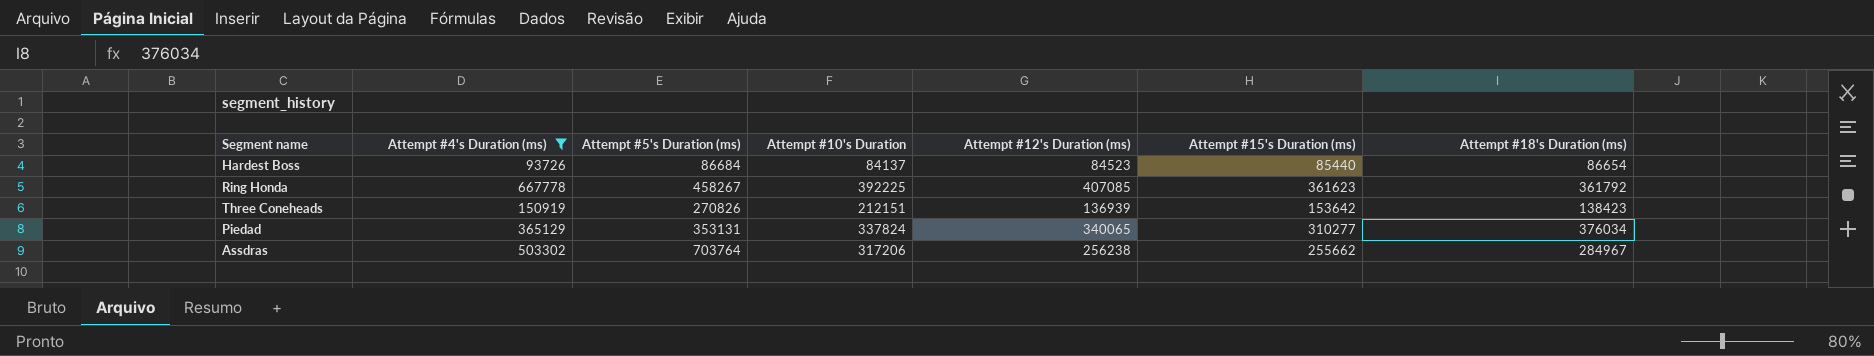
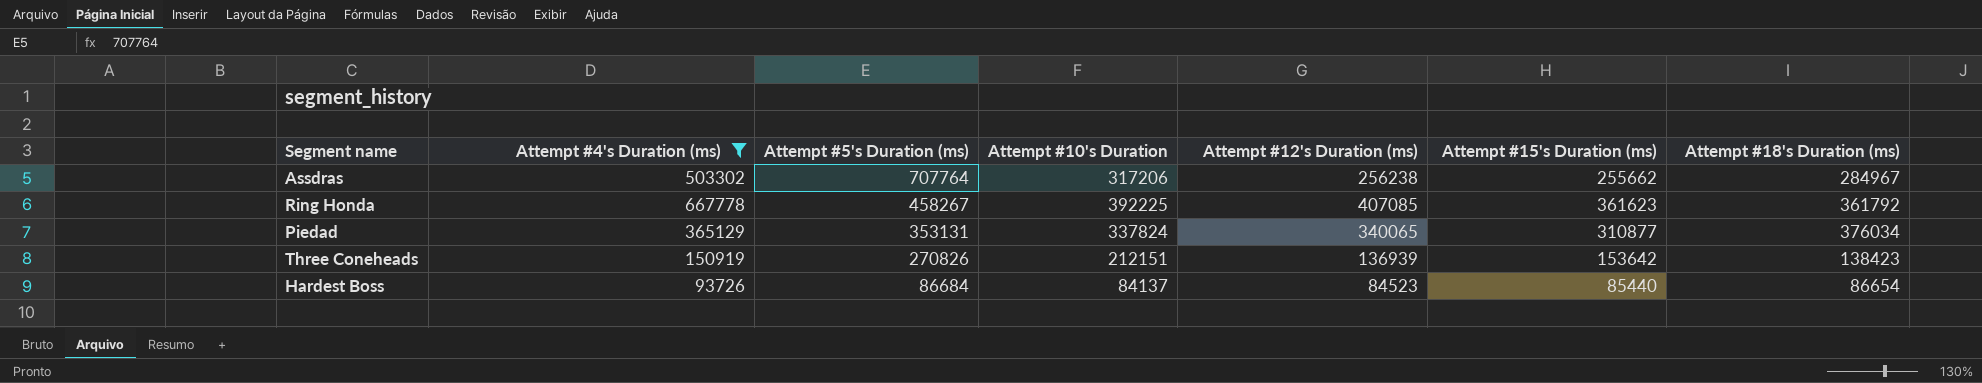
row order: none -> Attempt #5's Duration (ms) descending
Assdras | Attempt #5's Duration (ms): 703764 -> 707764
Piedad | Attempt #15's Duration (ms): 310277 -> 310877

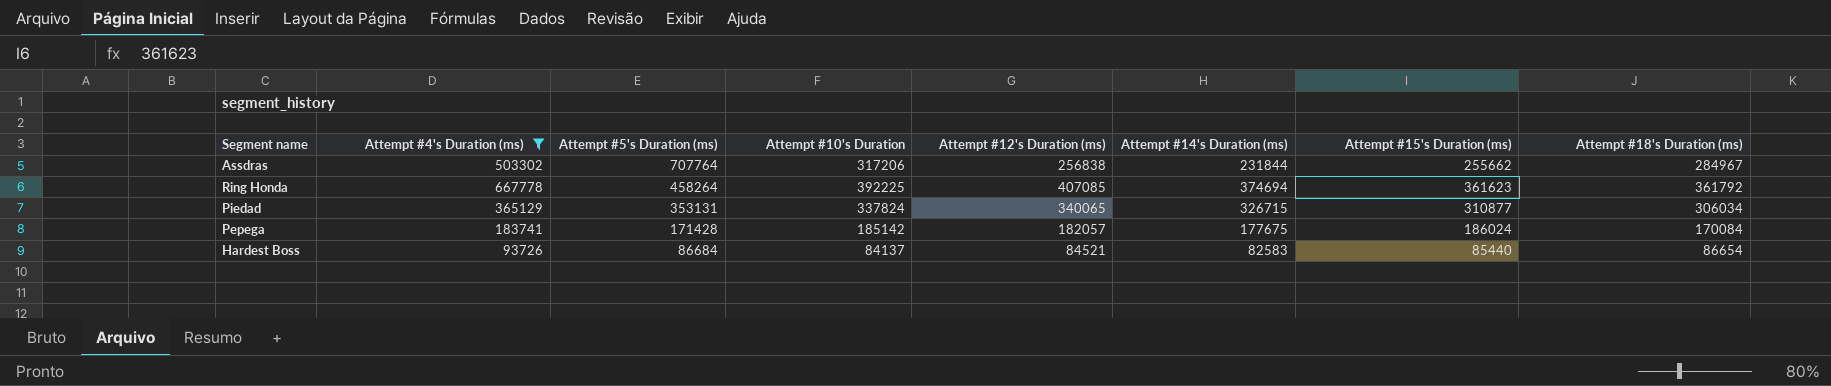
column Attempt #14's Duration (ms) | position: none -> 6
row Three Coneheads: 150919 | 270826 | 212151 | 136939 | 153642 | 138423 -> none
Assdras | Attempt #12's Duration (ms): 256238 -> 256838
Ring Honda | Attempt #5's Duration (ms): 458267 -> 458264
Piedad | Attempt #18's Duration (ms): 376034 -> 306034
row Pepega: none -> 183741 | 171428 | 185142 | 182057 | 177675 | 186024 | 170084
Hardest Boss | Attempt #12's Duration (ms): 84523 -> 84521

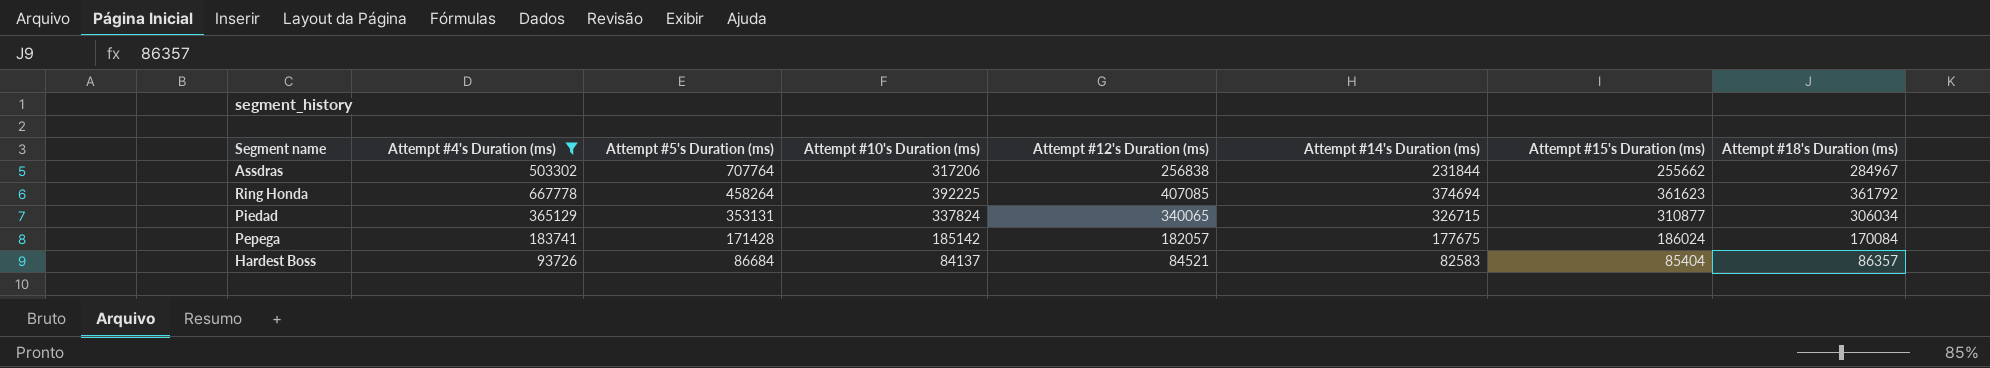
column name: Attempt #10's Duration -> Attempt #10's Duration (ms)
Hardest Boss | Attempt #15's Duration (ms): 85440 -> 85404
Hardest Boss | Attempt #18's Duration (ms): 86654 -> 86357

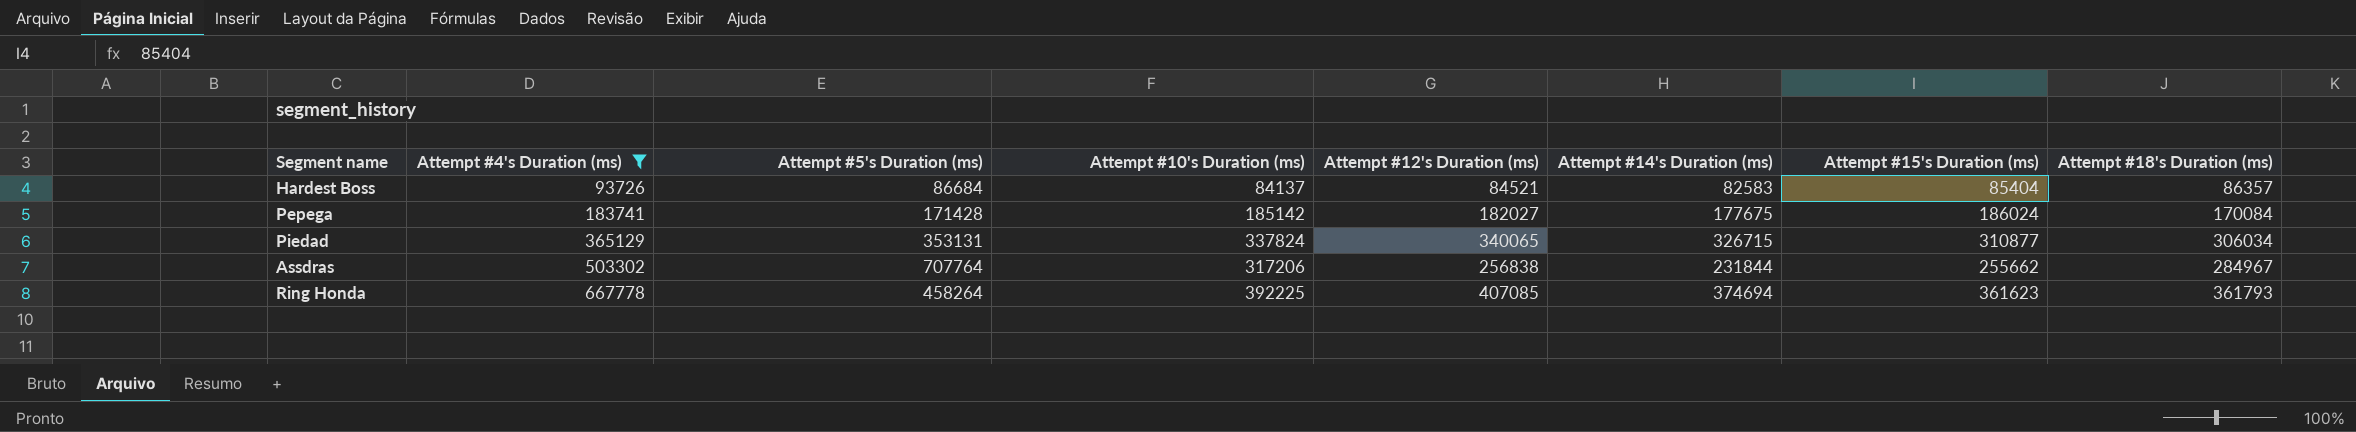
row order: Attempt #5's Duration (ms) descending -> Attempt #4's Duration (ms) ascending
Pepega | Attempt #12's Duration (ms): 182057 -> 182027
Ring Honda | Attempt #18's Duration (ms): 361792 -> 361793

